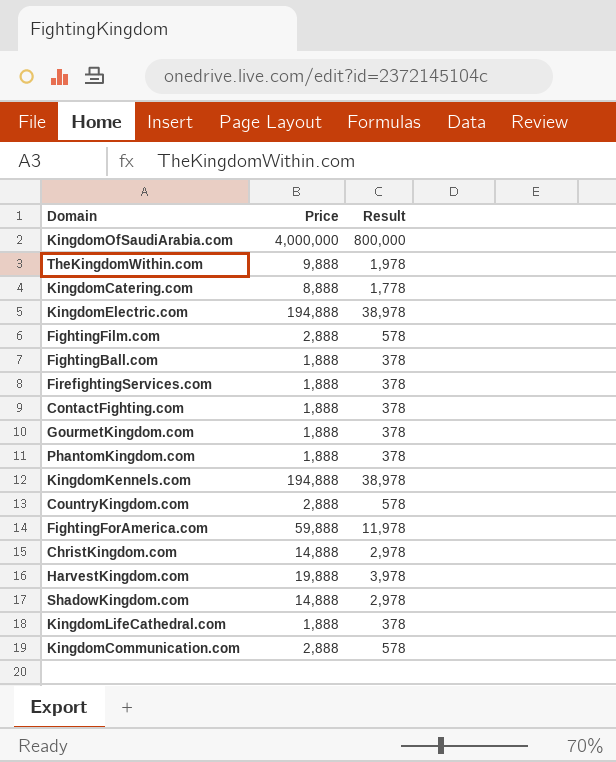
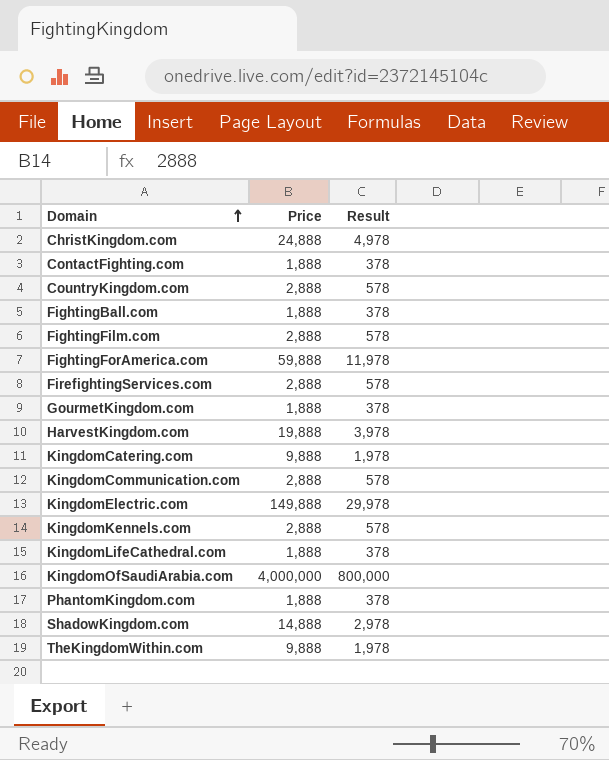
row order: none -> Domain ascending
ChristKingdom.com | Price: 14,888 -> 24,888
ChristKingdom.com | Result: 2,978 -> 4,978
FirefightingServices.com | Price: 1,888 -> 2,888
FirefightingServices.com | Result: 378 -> 578
KingdomCatering.com | Price: 8,888 -> 9,888
KingdomCatering.com | Result: 1,778 -> 1,978
KingdomElectric.com | Price: 194,888 -> 149,888
KingdomElectric.com | Result: 38,978 -> 29,978
KingdomKennels.com | Price: 194,888 -> 2,888
KingdomKennels.com | Result: 38,978 -> 578

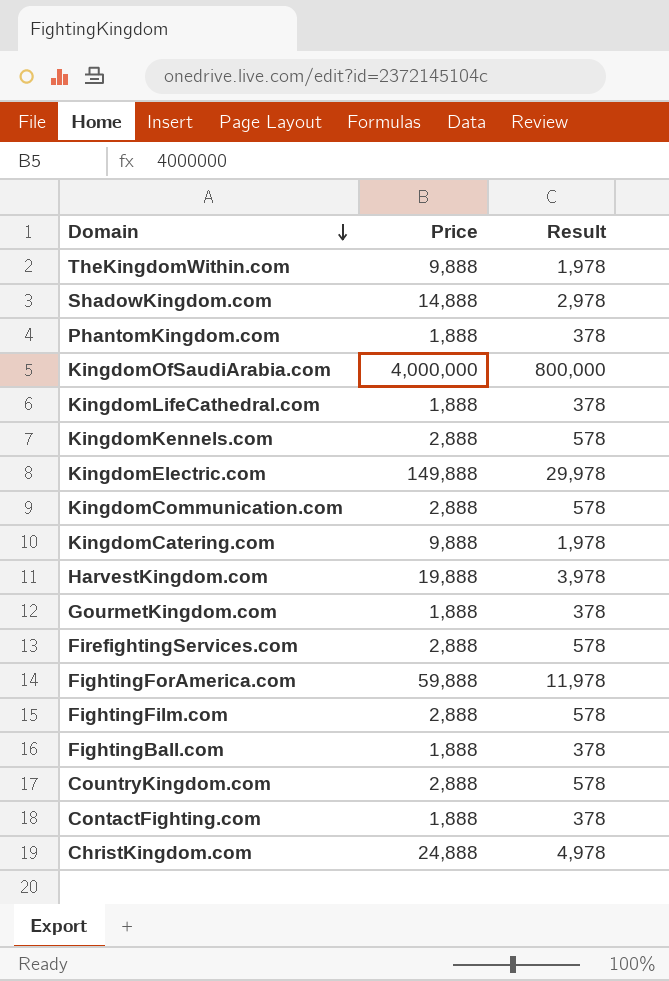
row order: Domain ascending -> Domain descending

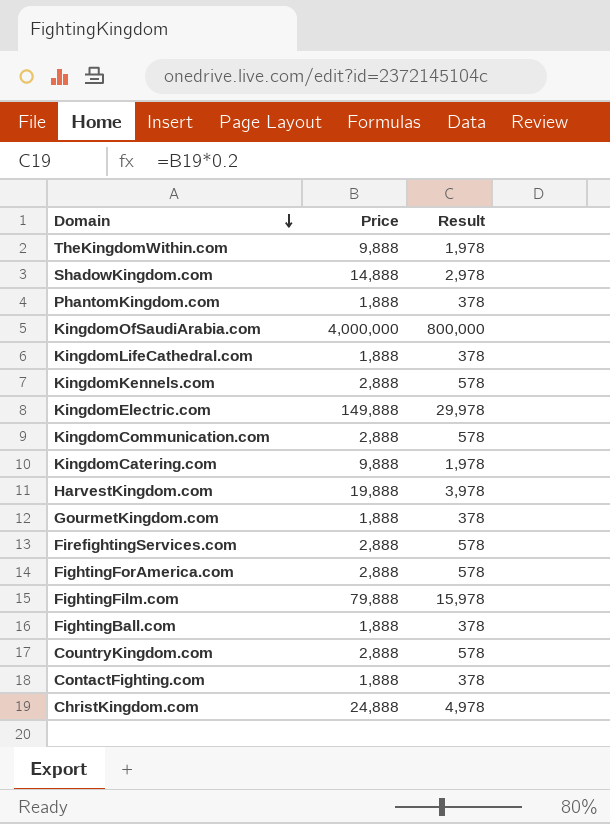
FightingForAmerica.com | Price: 59,888 -> 2,888
FightingForAmerica.com | Result: 11,978 -> 578
FightingFilm.com | Price: 2,888 -> 79,888
FightingFilm.com | Result: 578 -> 15,978

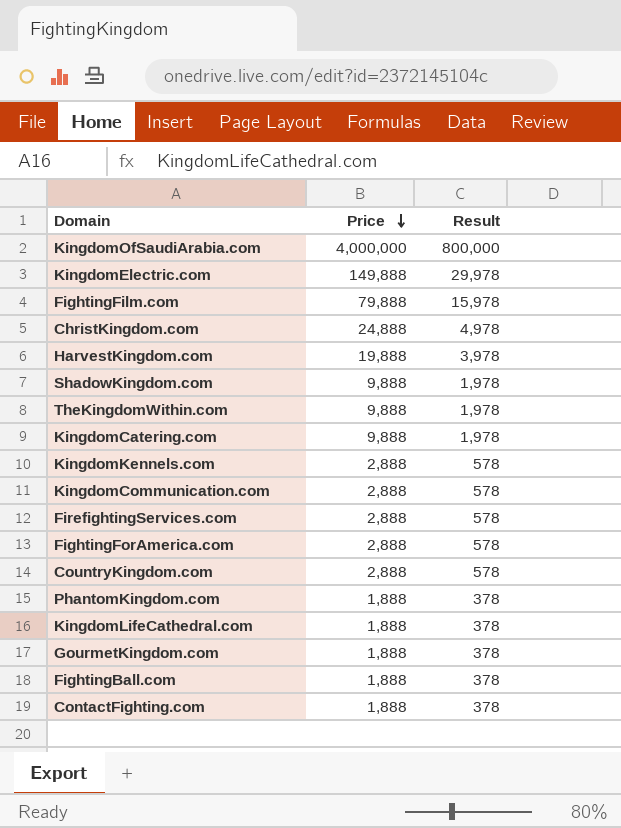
row order: Domain descending -> Price descending
ShadowKingdom.com | Price: 14,888 -> 9,888
ShadowKingdom.com | Result: 2,978 -> 1,978

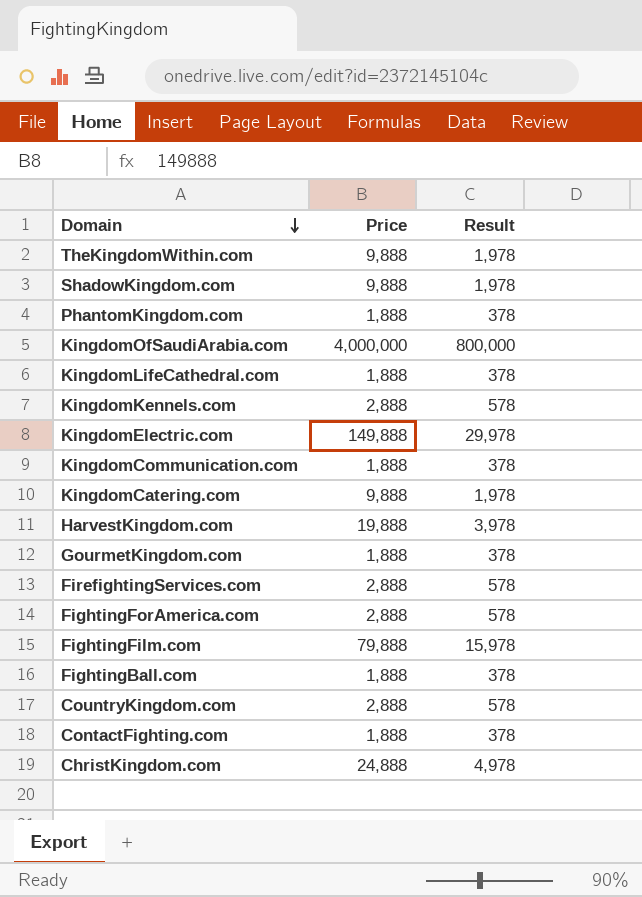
row order: Price descending -> Domain descending
KingdomCommunication.com | Price: 2,888 -> 1,888
KingdomCommunication.com | Result: 578 -> 378

